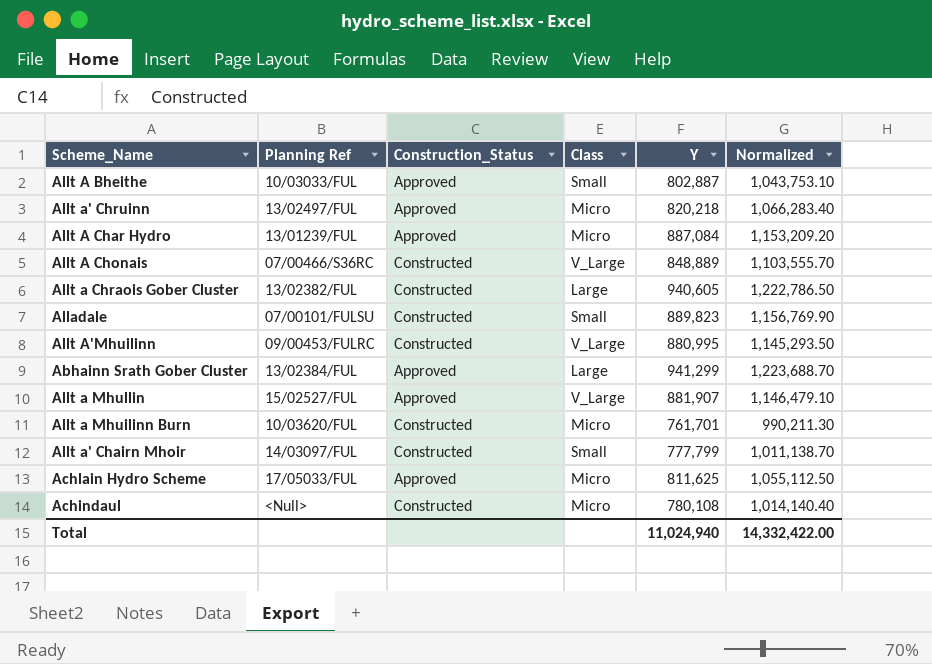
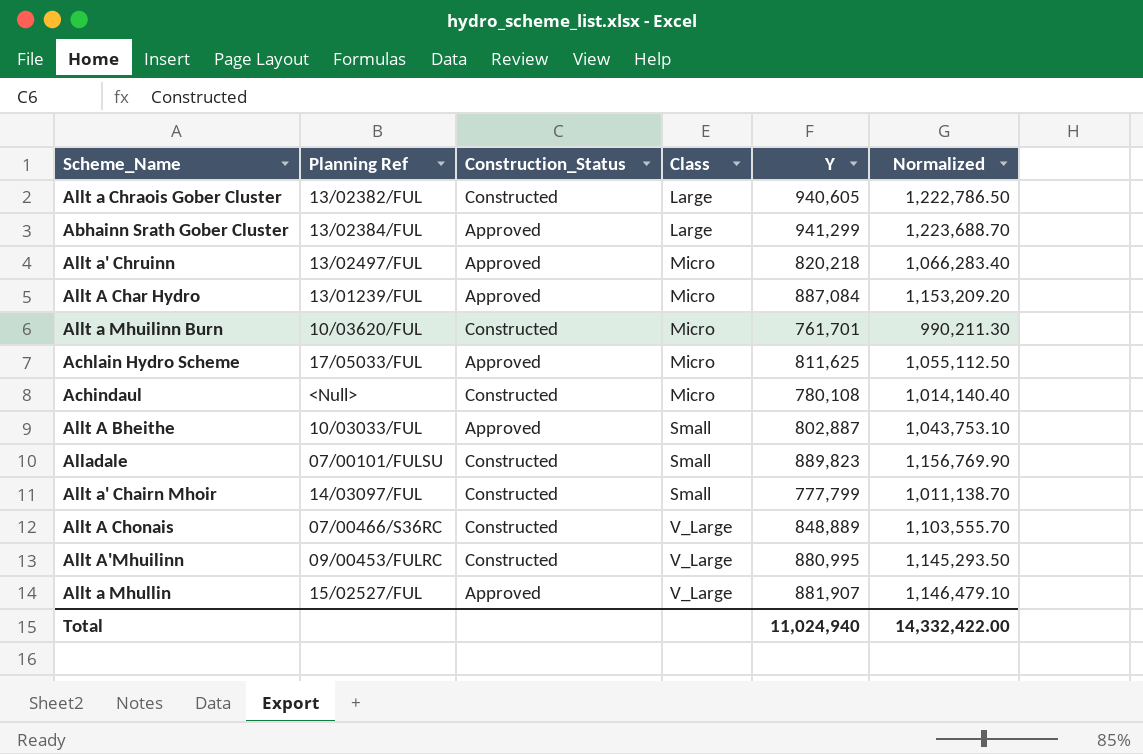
row order: none -> Class ascending

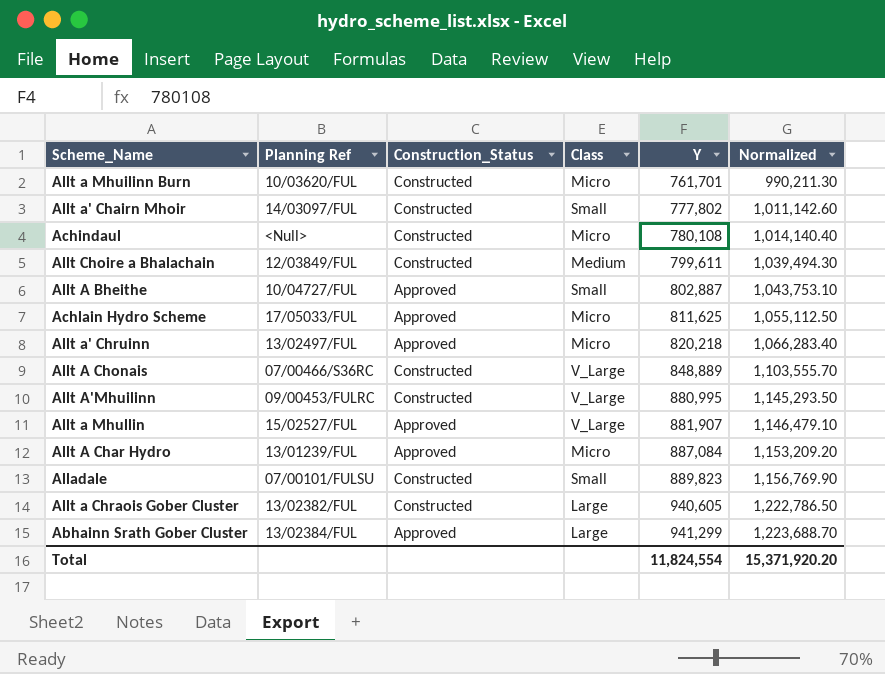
row order: Class ascending -> Y ascending
Allt a' Chairn Mhoir | Y: 777,799 -> 777,802
Allt a' Chairn Mhoir | Normalized: 1,011,138.70 -> 1,011,142.60
row Allt Choire a Bhalachain: none -> 12/03849/FUL | Constructed | Medium | 799,611 | 1,039,494.30
Allt A Bheithe | Planning Ref: 10/03033/FUL -> 10/04727/FUL
Total | Y: 11,024,940 -> 11,824,554
Total | Normalized: 14,332,422.00 -> 15,371,920.20

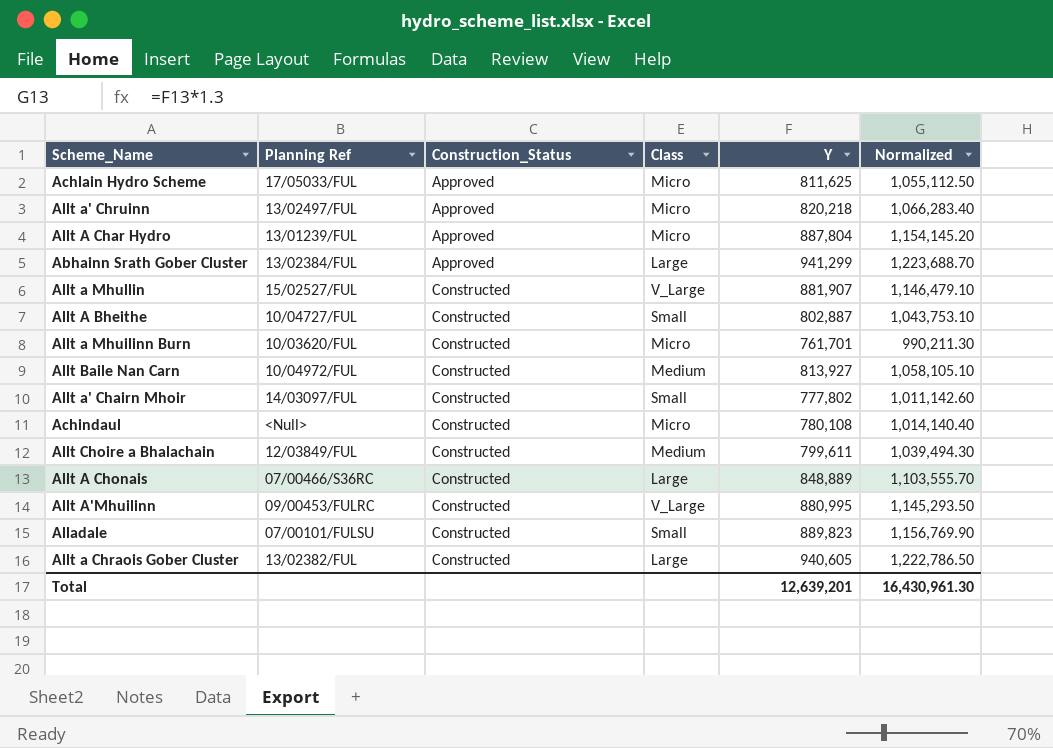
row order: Y ascending -> Construction_Status ascending
Allt A Char Hydro | Y: 887,084 -> 887,804
Allt A Char Hydro | Normalized: 1,153,209.20 -> 1,154,145.20
Allt a Mhullin | Construction_Status: Approved -> Constructed
Allt A Bheithe | Construction_Status: Approved -> Constructed
row Allt Baile Nan Carn: none -> 10/04972/FUL | Constructed | Medium | 813,927 | 1,058,105.10
Allt A Chonais | Class: V_Large -> Large
Total | Y: 11,824,554 -> 12,639,201
Total | Normalized: 15,371,920.20 -> 16,430,961.30

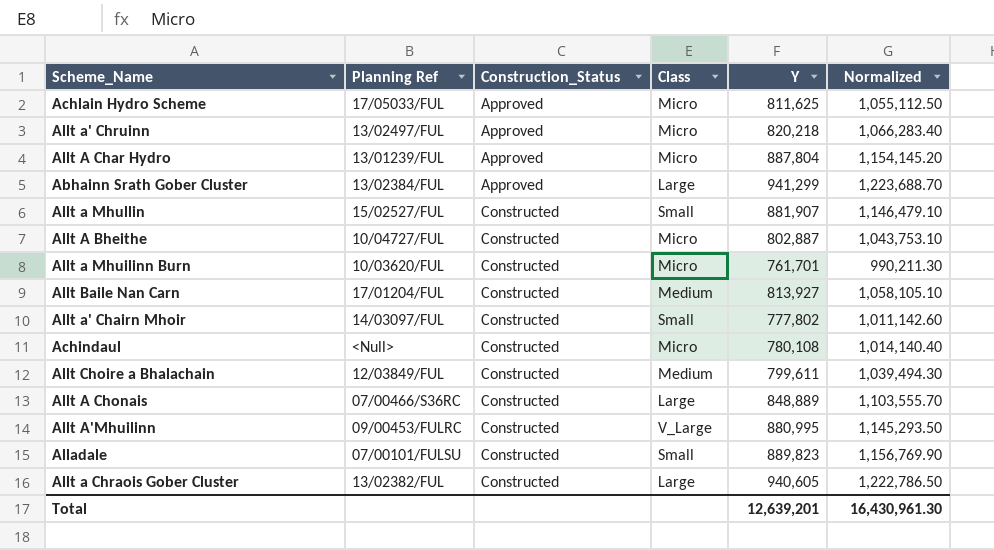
Allt a Mhullin | Class: V_Large -> Small
Allt A Bheithe | Class: Small -> Micro
Allt Baile Nan Carn | Planning Ref: 10/04972/FUL -> 17/01204/FUL

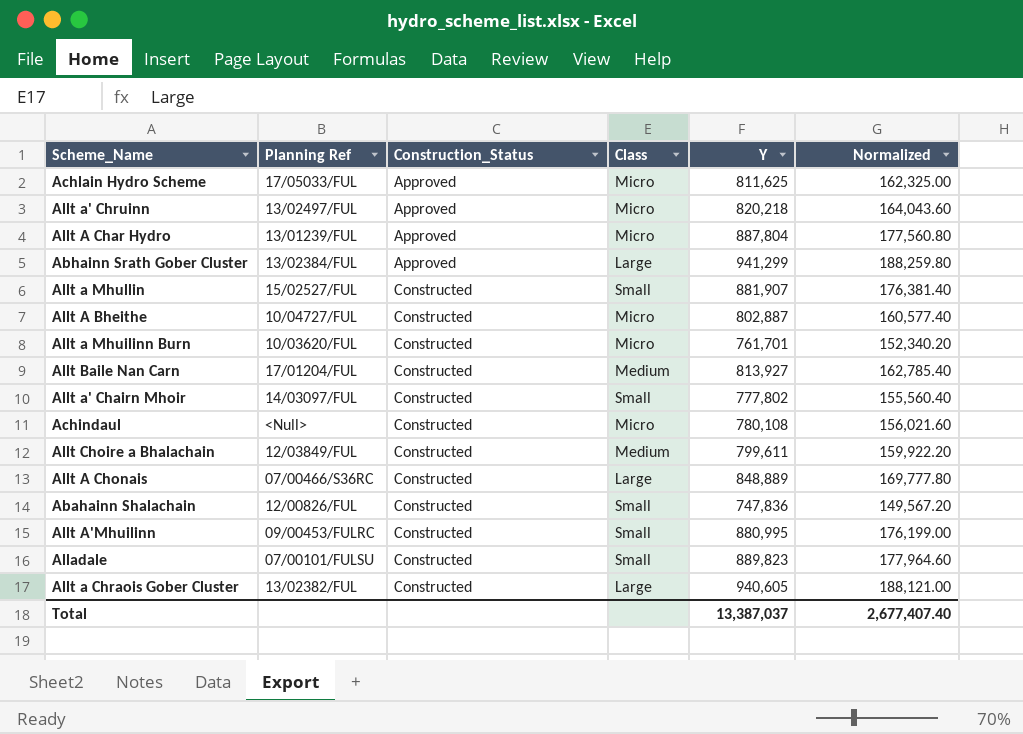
column Normalized | formula: [Y] * 1.3 -> [Y] * 0.2
row Abahainn Shalachain: none -> 12/00826/FUL | Constructed | Small | 747,836 | 149,567.20
Allt A'Mhuilinn | Class: V_Large -> Small
Total | Y: 12,639,201 -> 13,387,037
Total | Normalized: 16,430,961.30 -> 2,677,407.40

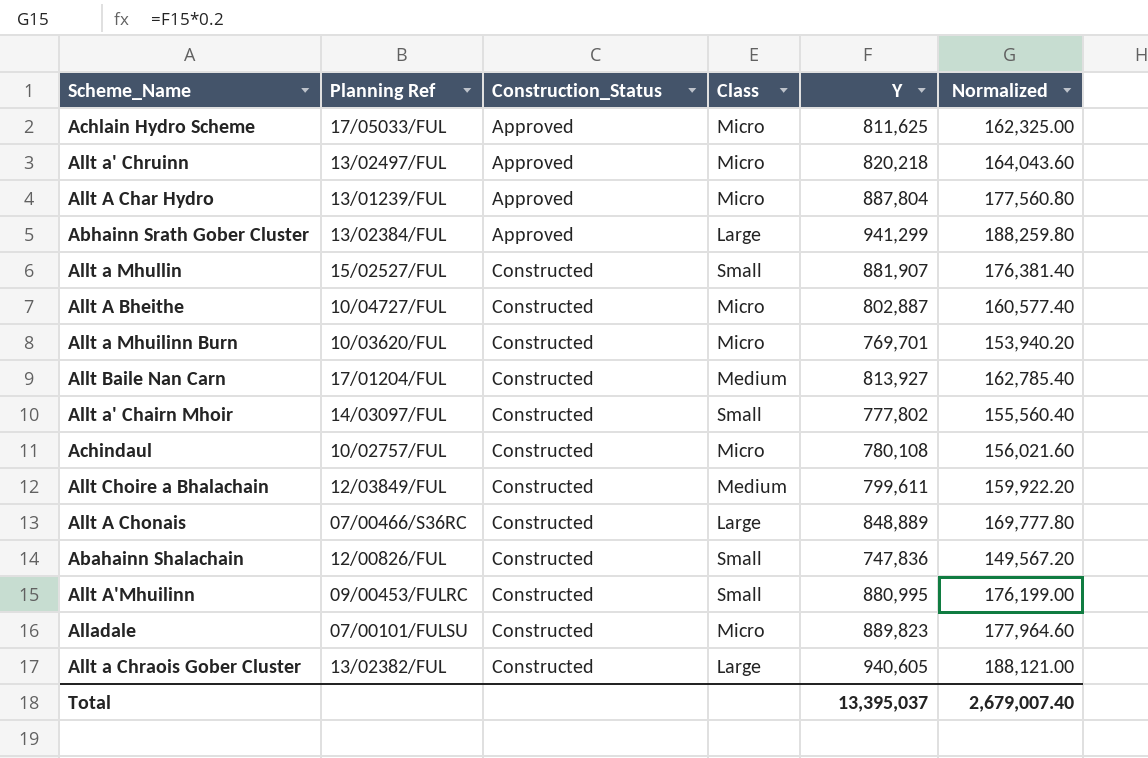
Allt a Mhuilinn Burn | Y: 761,701 -> 769,701
Allt a Mhuilinn Burn | Normalized: 152,340.20 -> 153,940.20
Achindaul | Planning Ref: <Null> -> 10/02757/FUL
Alladale | Class: Small -> Micro
Total | Y: 13,387,037 -> 13,395,037
Total | Normalized: 2,677,407.40 -> 2,679,007.40

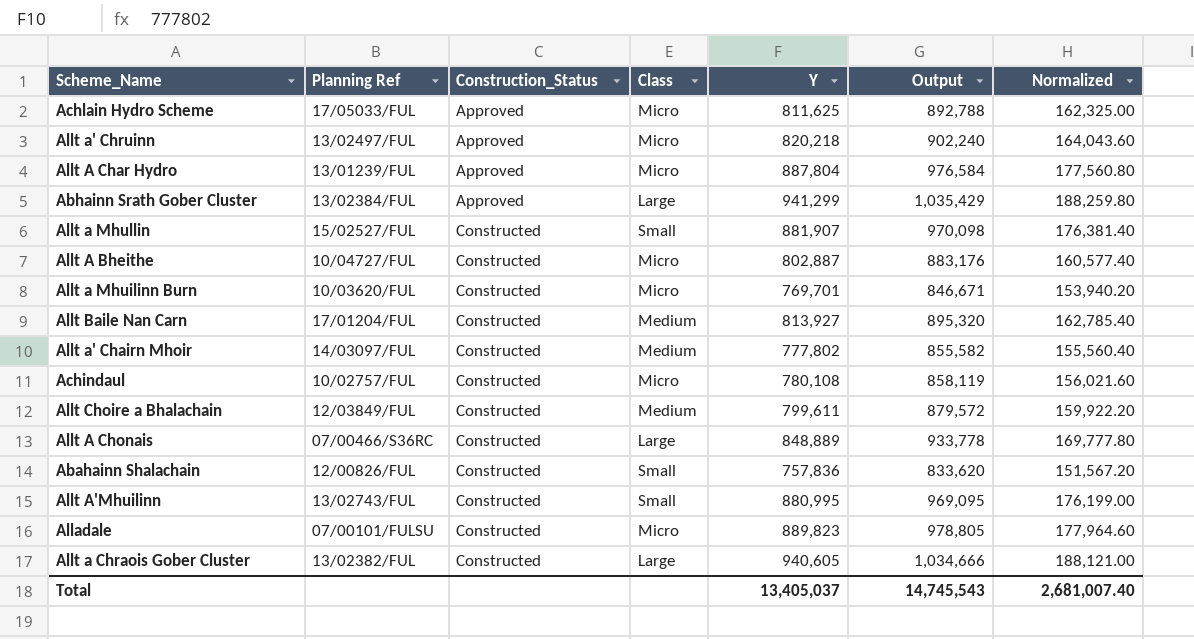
column Output | formula: none -> [Y] * 1.1
Allt a' Chairn Mhoir | Class: Small -> Medium
Abahainn Shalachain | Y: 747,836 -> 757,836
Abahainn Shalachain | Normalized: 149,567.20 -> 151,567.20
Allt A'Mhuilinn | Planning Ref: 09/00453/FULRC -> 13/02743/FUL
Total | Y: 13,395,037 -> 13,405,037
Total | Normalized: 2,679,007.40 -> 2,681,007.40

